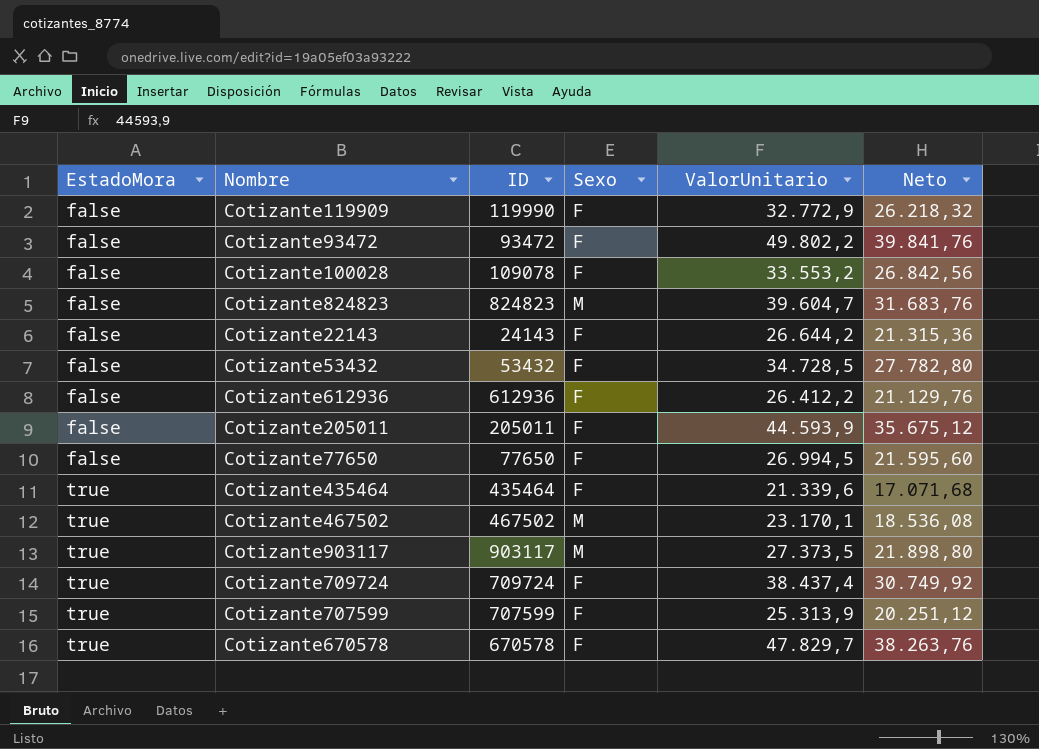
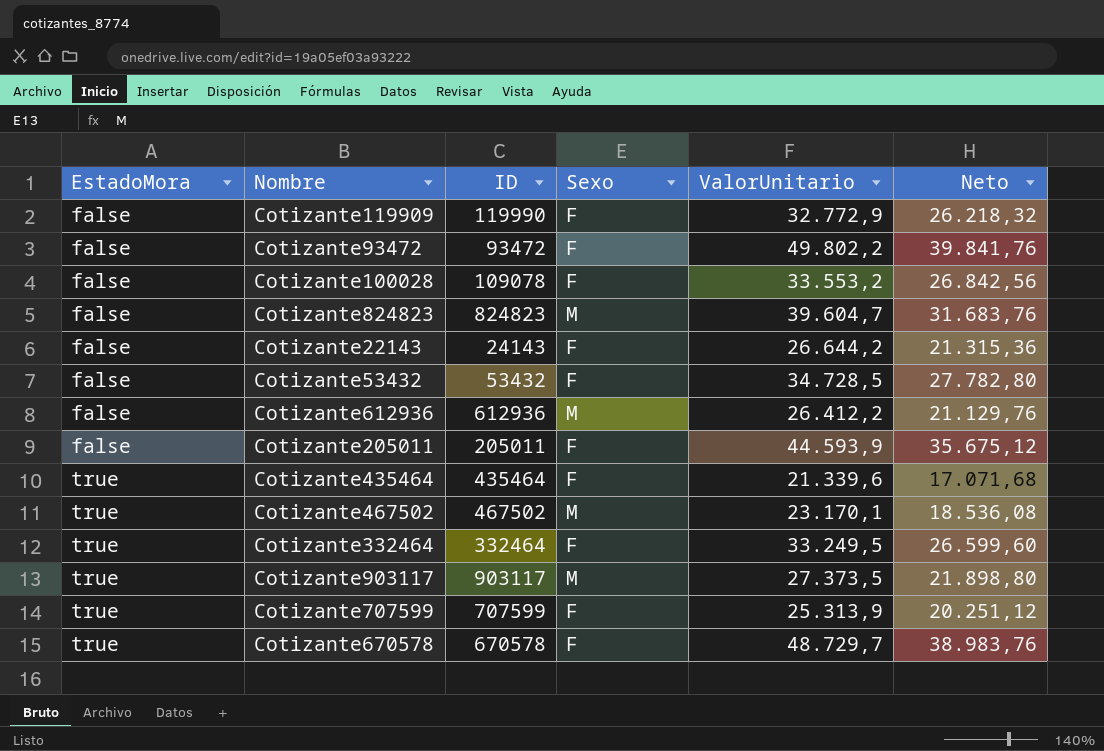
row Cotizante77650: false | 77650 | F | 26.994,5 | 21.595,60 -> none
row Cotizante709724: true | 709724 | F | 38.437,4 | 30.749,92 -> none
Cotizante612936 | Sexo: F -> M
row Cotizante332464: none -> true | 332464 | F | 33.249,5 | 26.599,60
Cotizante670578 | ValorUnitario: 47.829,7 -> 48.729,7
Cotizante670578 | Neto: 38.263,76 -> 38.983,76

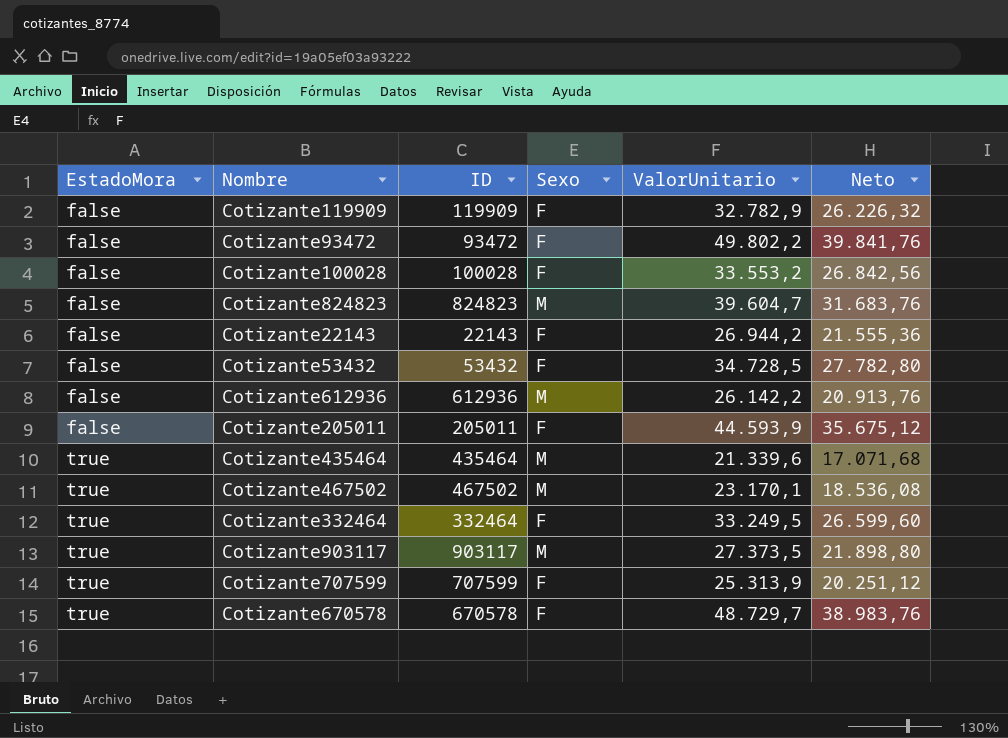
Cotizante119909 | ID: 119990 -> 119909
Cotizante119909 | ValorUnitario: 32.772,9 -> 32.782,9
Cotizante119909 | Neto: 26.218,32 -> 26.226,32
Cotizante100028 | ID: 109078 -> 100028
Cotizante22143 | ID: 24143 -> 22143
Cotizante22143 | ValorUnitario: 26.644,2 -> 26.944,2
Cotizante22143 | Neto: 21.315,36 -> 21.555,36
Cotizante612936 | ValorUnitario: 26.412,2 -> 26.142,2
Cotizante612936 | Neto: 21.129,76 -> 20.913,76
Cotizante435464 | Sexo: F -> M

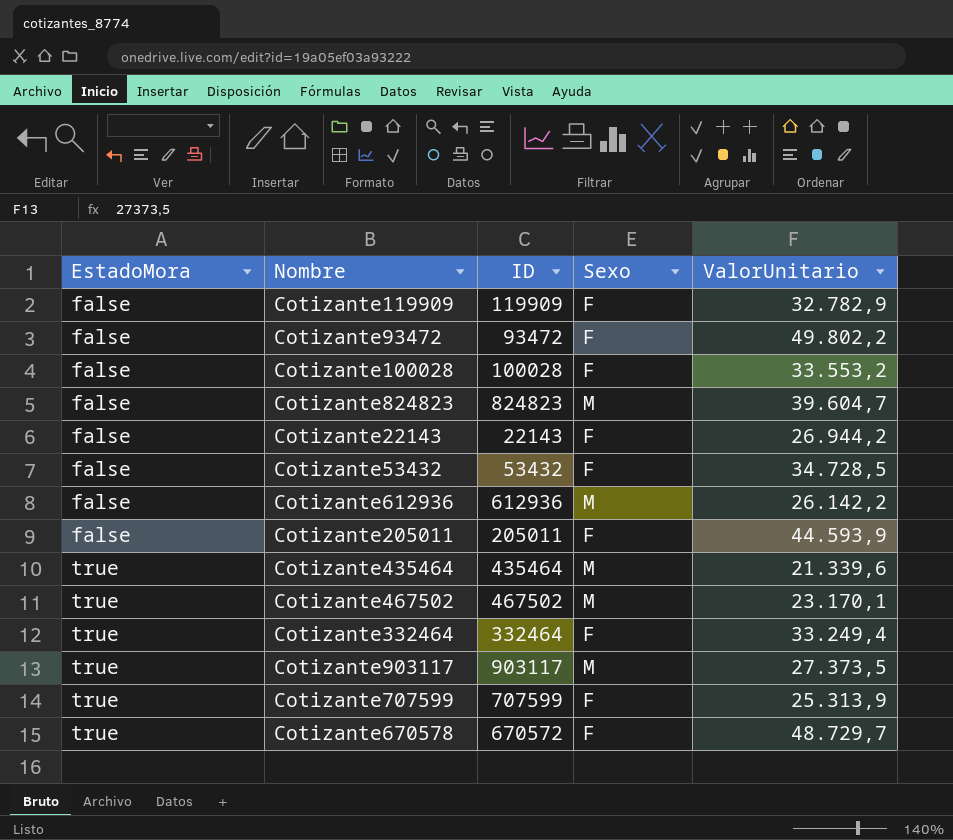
column Neto | formula: [ValorUnitario] * 0,8 -> none
Cotizante332464 | ValorUnitario: 33.249,5 -> 33.249,4
Cotizante670578 | ID: 670578 -> 670572

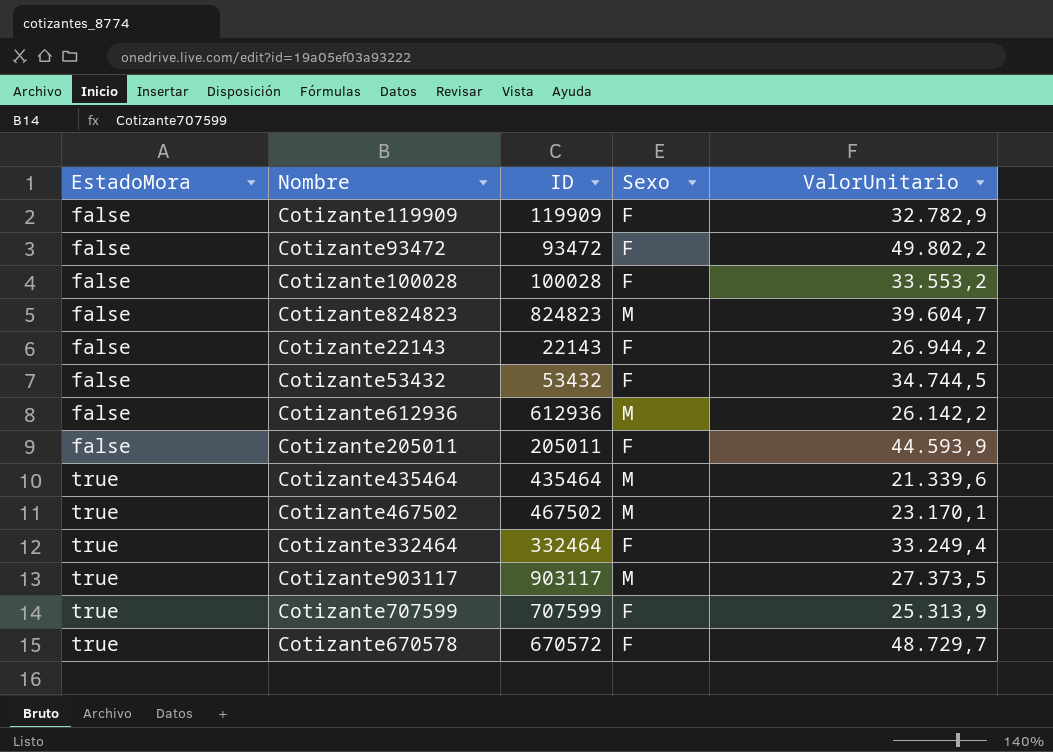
Cotizante53432 | ValorUnitario: 34.728,5 -> 34.744,5

